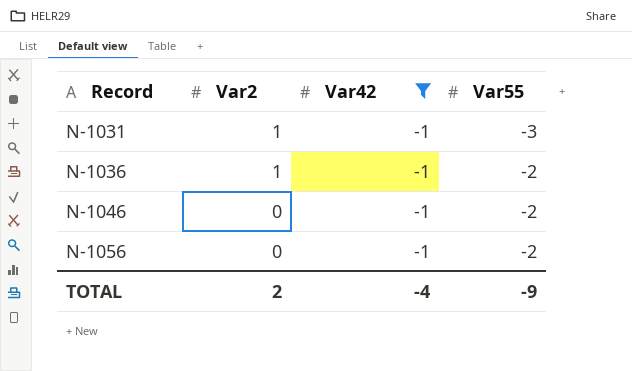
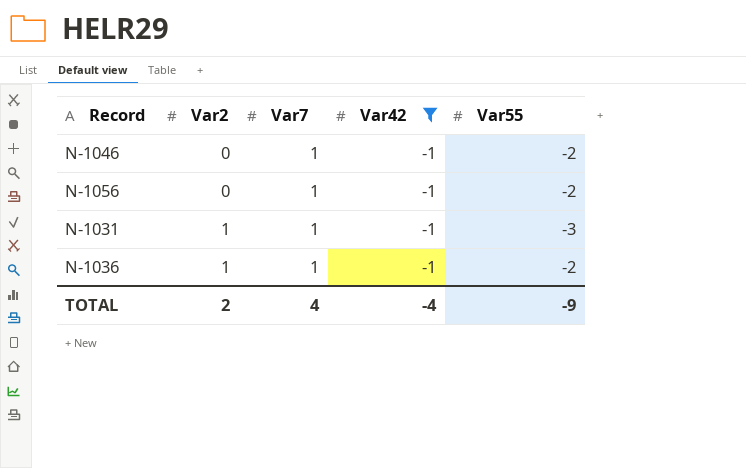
row order: Record ascending -> Var2 ascending
column Var7 | position: none -> 3

